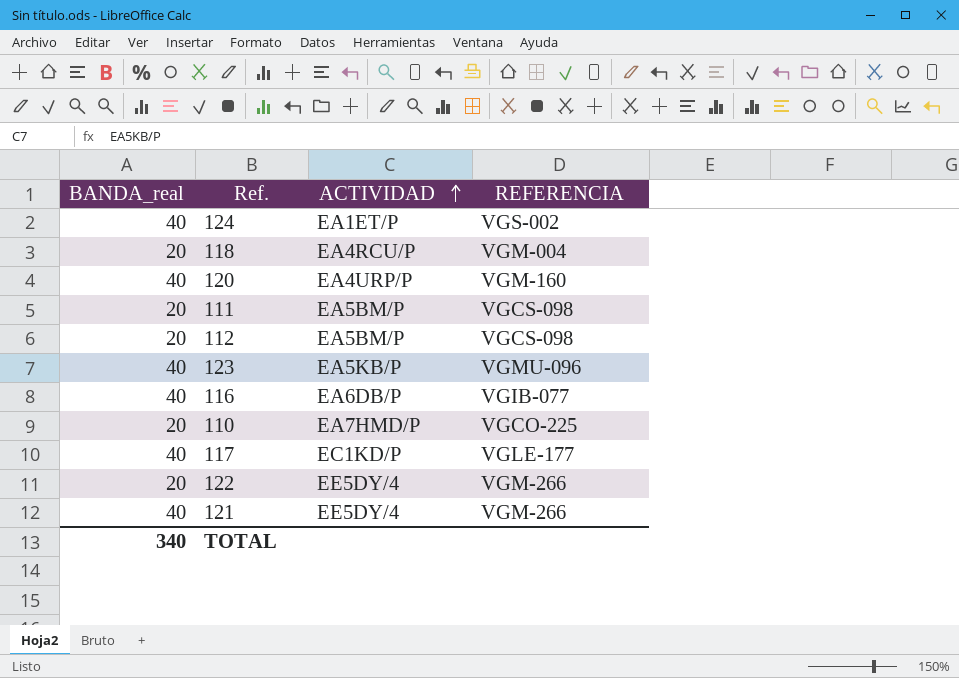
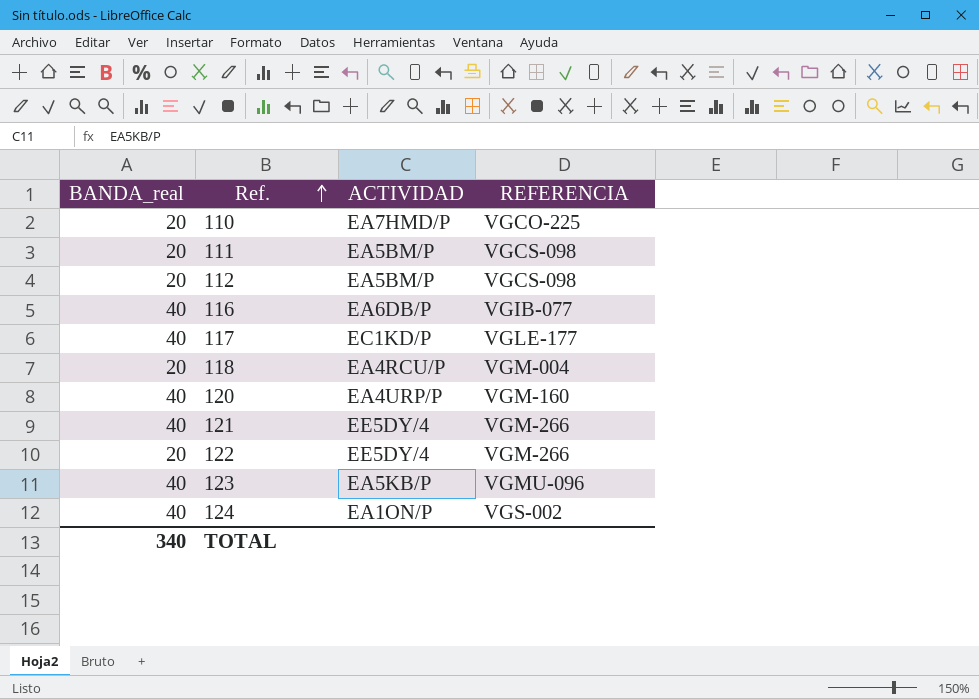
row order: ACTIVIDAD ascending -> Ref. ascending
124 | ACTIVIDAD: EA1ET/P -> EA1ON/P

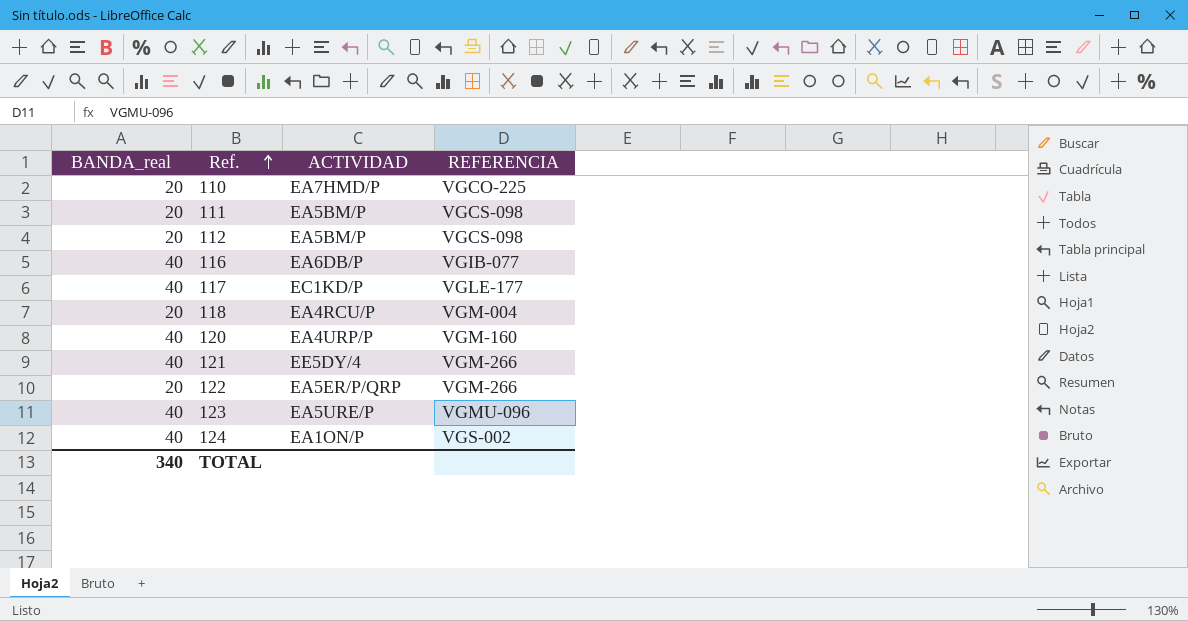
122 | ACTIVIDAD: EE5DY/4 -> EA5ER/P/QRP
123 | ACTIVIDAD: EA5KB/P -> EA5URE/P

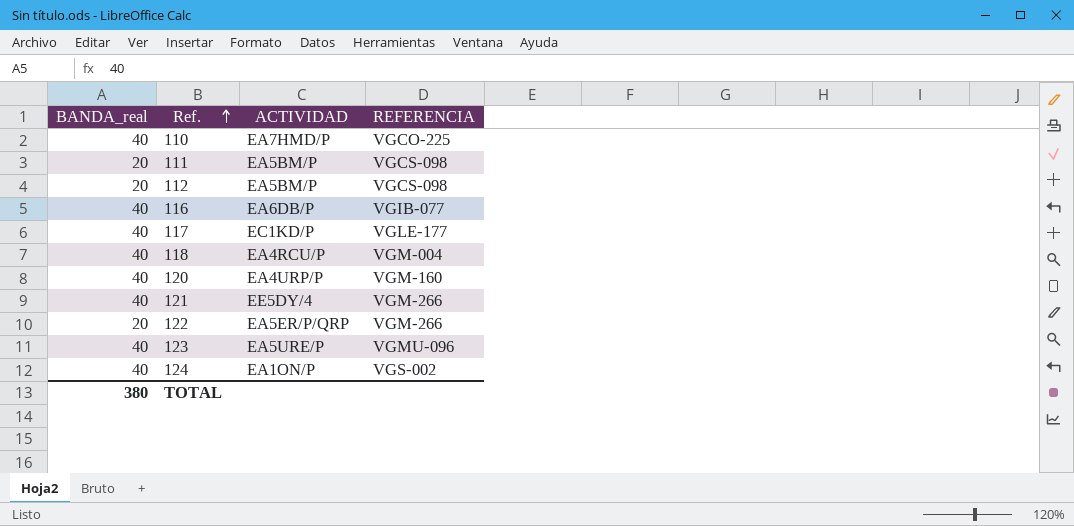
110 | BANDA_real: 20 -> 40
118 | BANDA_real: 20 -> 40
TOTAL | BANDA_real: 340 -> 380

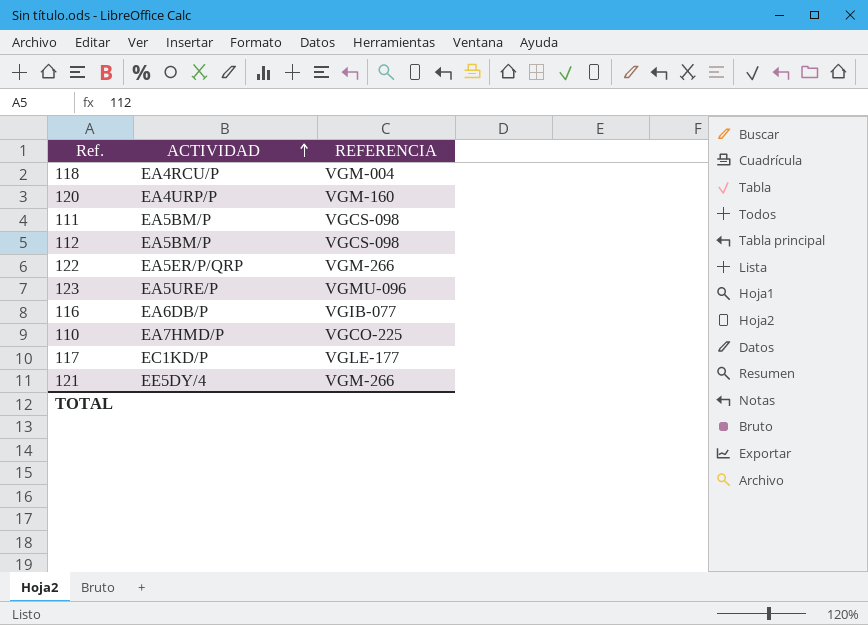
row order: Ref. ascending -> ACTIVIDAD ascending
column BANDA_real | position: 1 -> none
row 124: 40 | EA1ON/P | VGS-002 -> none

